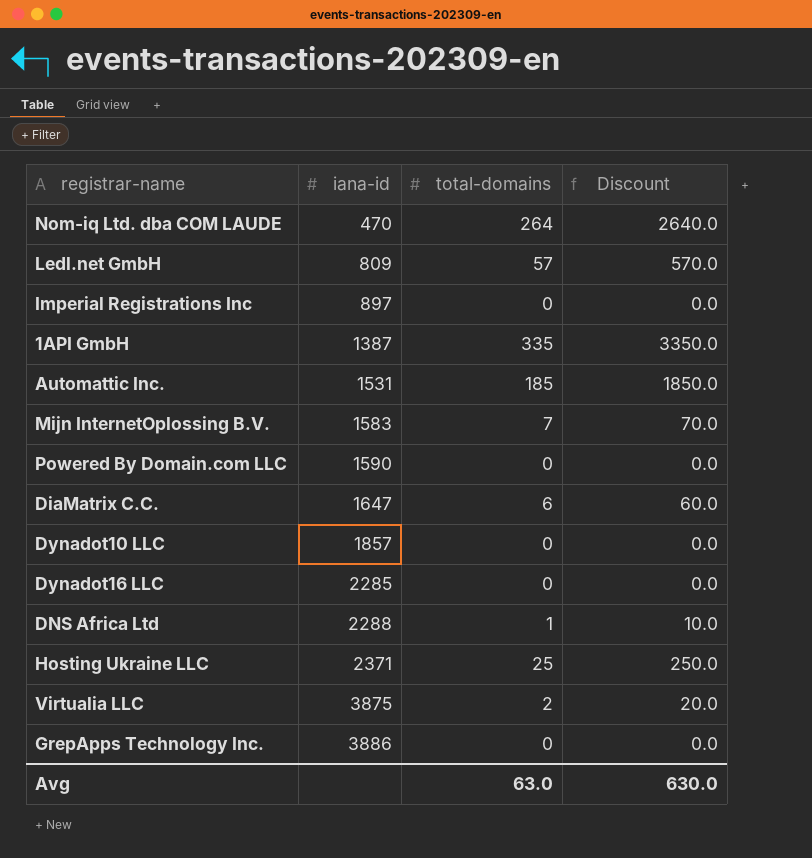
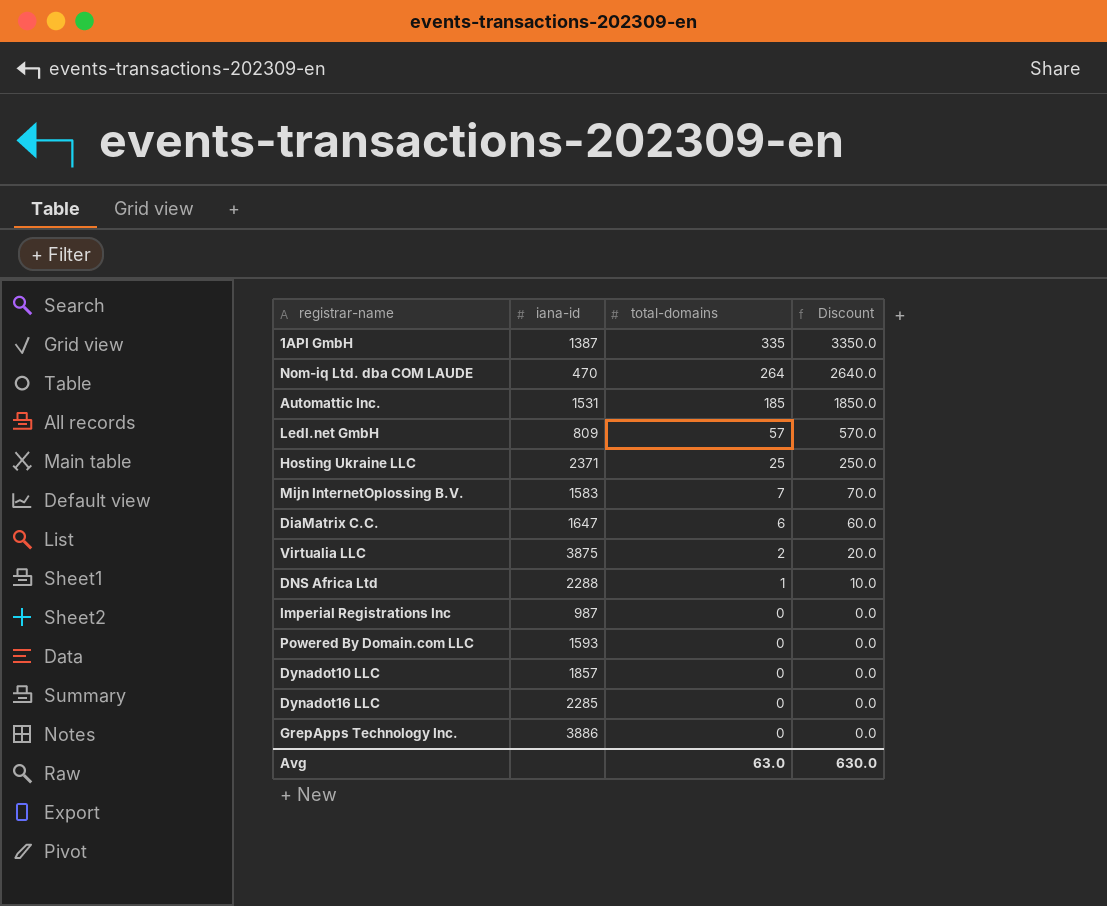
row order: iana-id ascending -> total-domains descending
Imperial Registrations Inc | iana-id: 897 -> 987
Powered By Domain.com LLC | iana-id: 1590 -> 1593

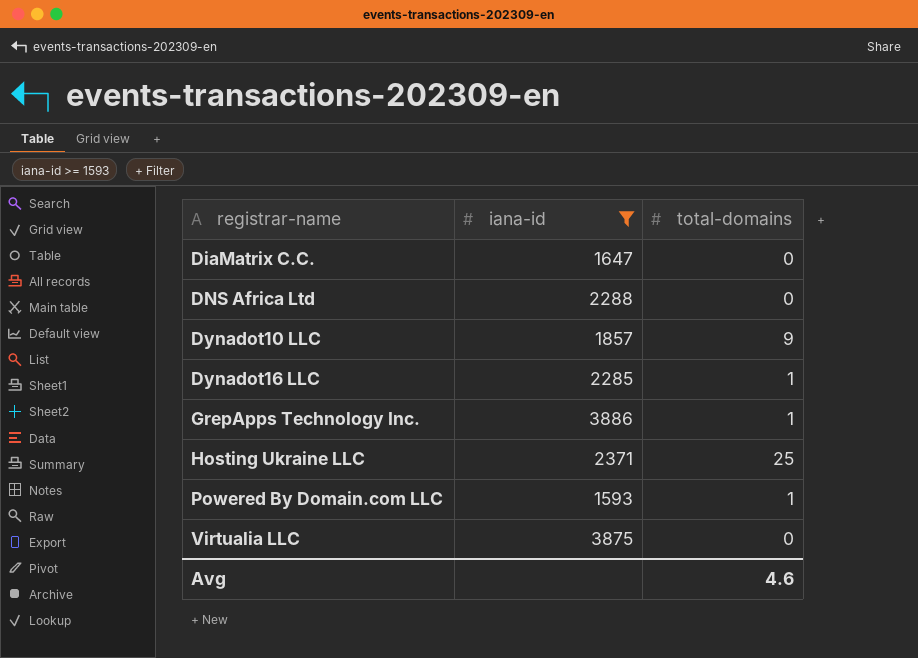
filter: none -> iana-id >= 1593
row order: total-domains descending -> registrar-name ascending
column Discount | formula: [total-domains] * 10 -> none
DiaMatrix C.C. | total-domains: 6 -> 0
DNS Africa Ltd | total-domains: 1 -> 0
Dynadot10 LLC | total-domains: 0 -> 9
Dynadot16 LLC | total-domains: 0 -> 1
GrepApps Technology Inc. | total-domains: 0 -> 1
Powered By Domain.com LLC | total-domains: 0 -> 1
Virtualia LLC | total-domains: 2 -> 0
Avg | total-domains: 63.0 -> 4.6

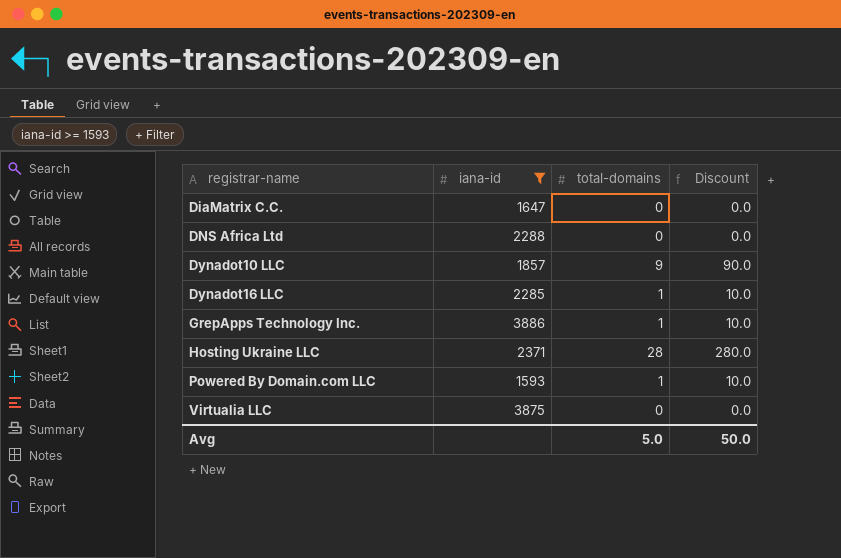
column Discount | formula: none -> [total-domains] * 10
Hosting Ukraine LLC | total-domains: 25 -> 28
Avg | total-domains: 4.6 -> 5.0

